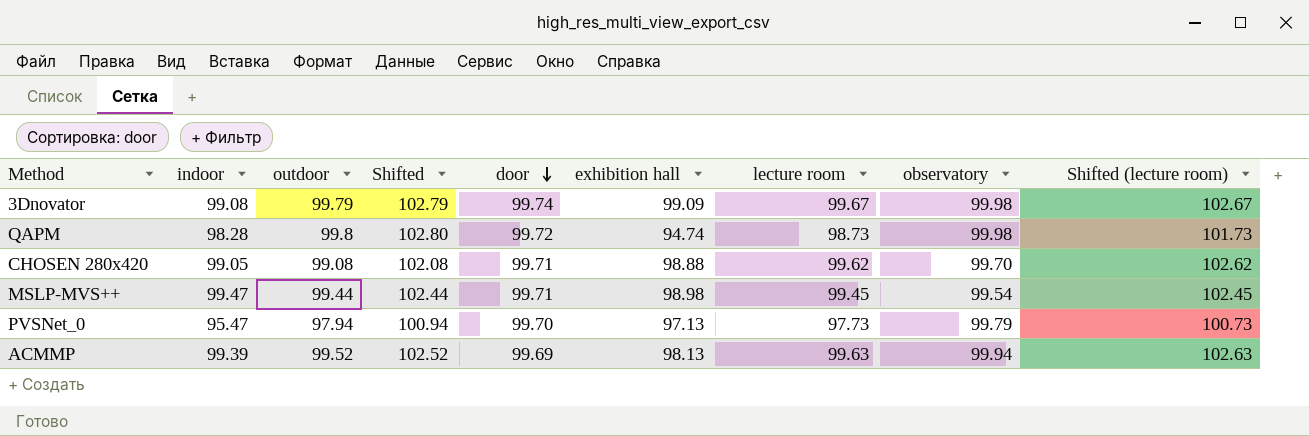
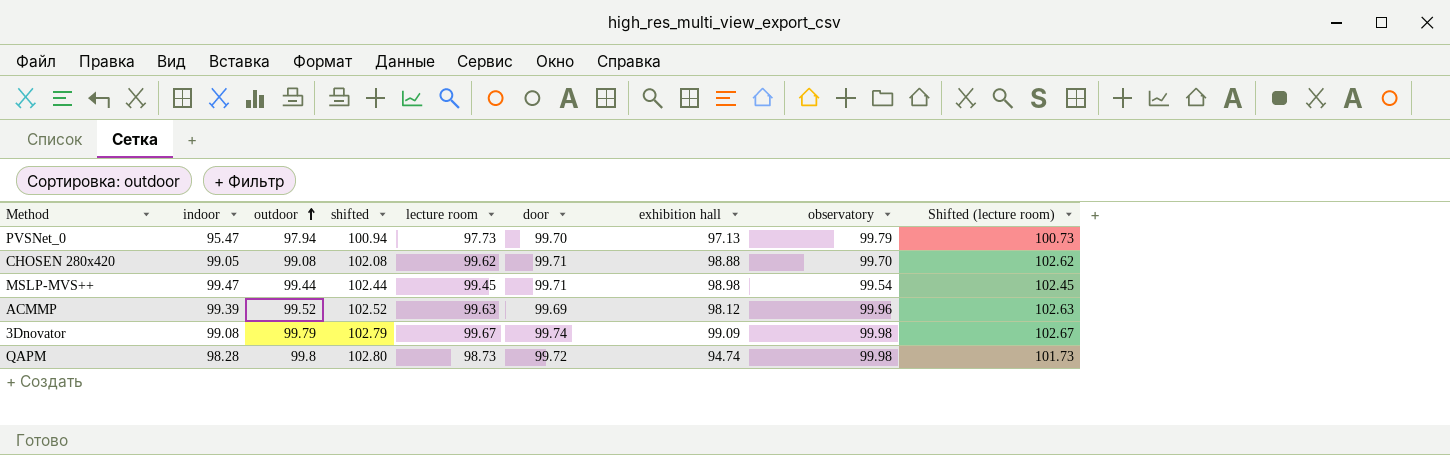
row order: door descending -> outdoor ascending
column name: Shifted -> shifted
column lecture room | position: 7 -> 5
ACMMP | exhibition hall: 98.13 -> 98.12
ACMMP | observatory: 99.94 -> 99.96

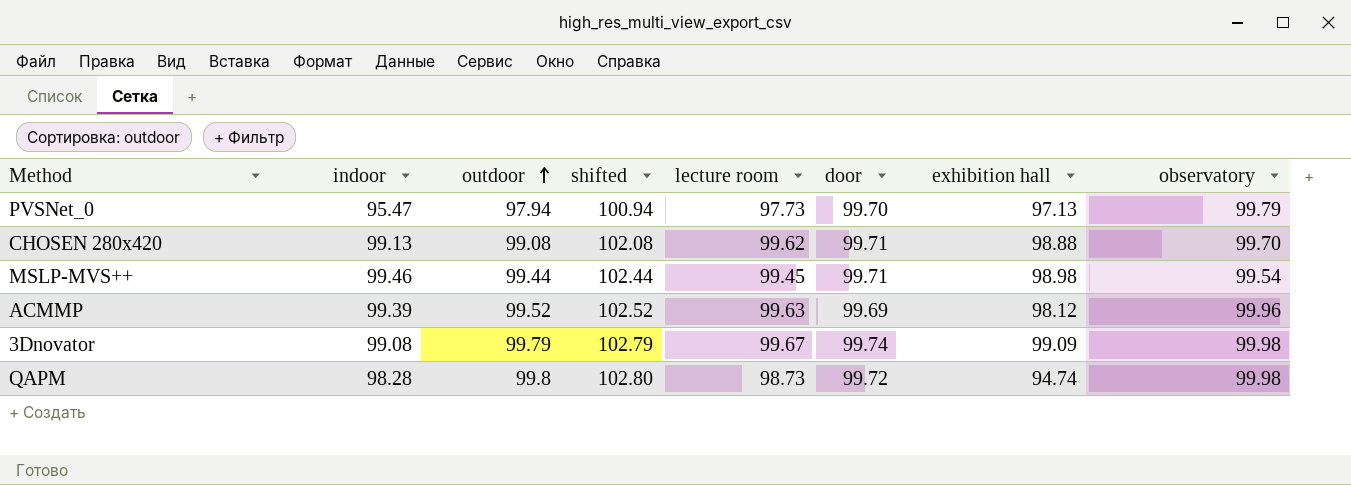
column Shifted (lecture room) | formula: [lecture room] + 3 -> none
CHOSEN 280x420 | indoor: 99.05 -> 99.13
MSLP-MVS++ | indoor: 99.47 -> 99.46

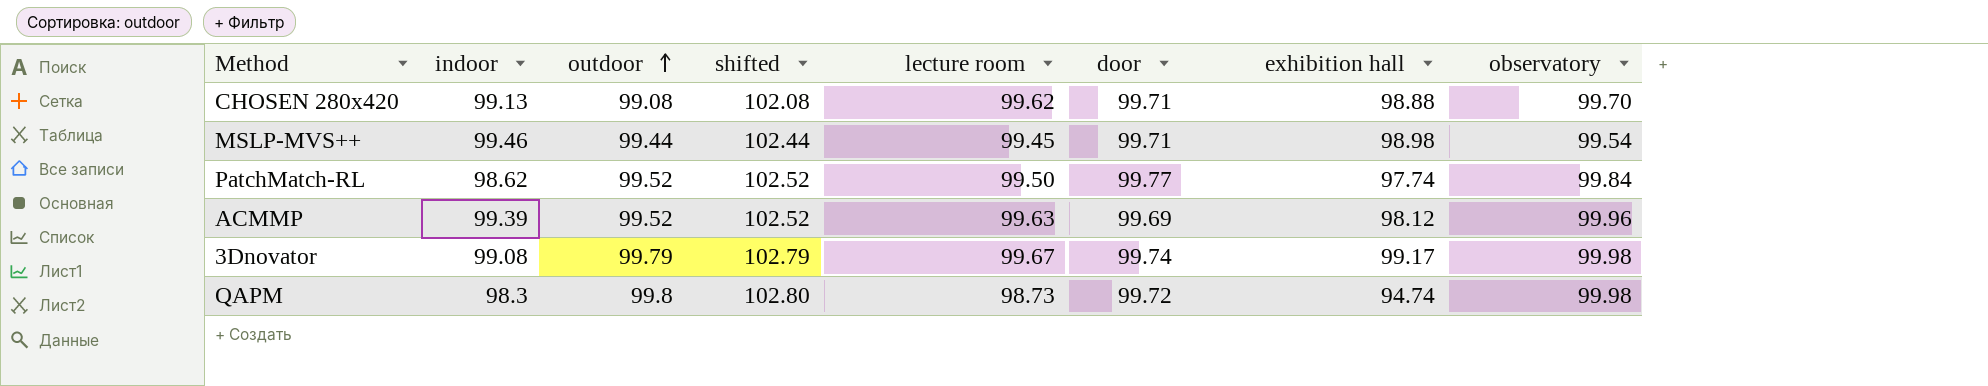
row PVSNet_0: 95.47 | 97.94 | 100.94 | 97.73 | 99.70 | 97.13 | 99.79 -> none
row PatchMatch-RL: none -> 98.62 | 99.52 | 102.52 | 99.50 | 99.77 | 97.74 | 99.84
3Dnovator | exhibition hall: 99.09 -> 99.17
QAPM | indoor: 98.28 -> 98.3

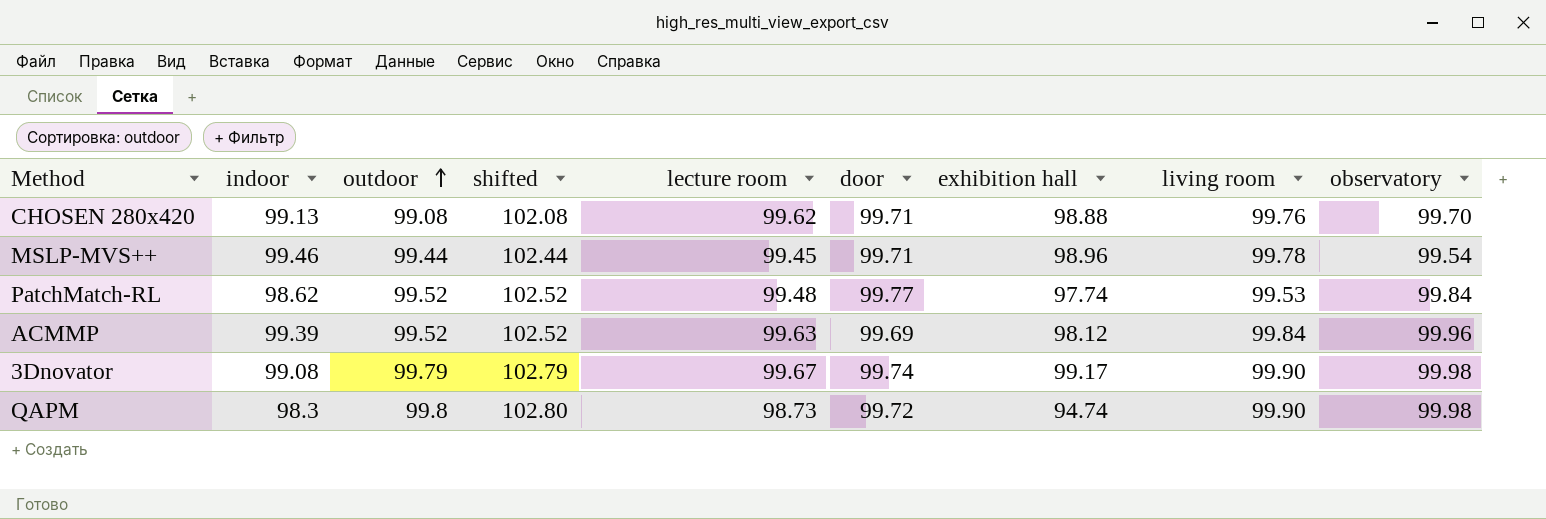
column living room | position: none -> 8
MSLP-MVS++ | exhibition hall: 98.98 -> 98.96
PatchMatch-RL | lecture room: 99.50 -> 99.48

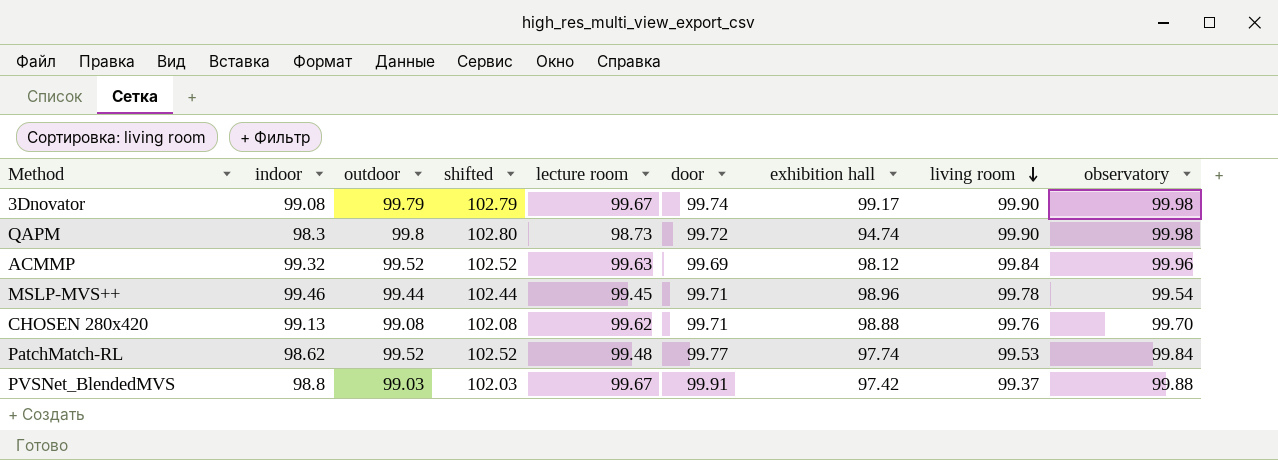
row order: outdoor ascending -> living room descending
ACMMP | indoor: 99.39 -> 99.32
row PVSNet_BlendedMVS: none -> 98.8 | 99.03 | 102.03 | 99.67 | 99.91 | 97.42 | 99.37 | 99.88

